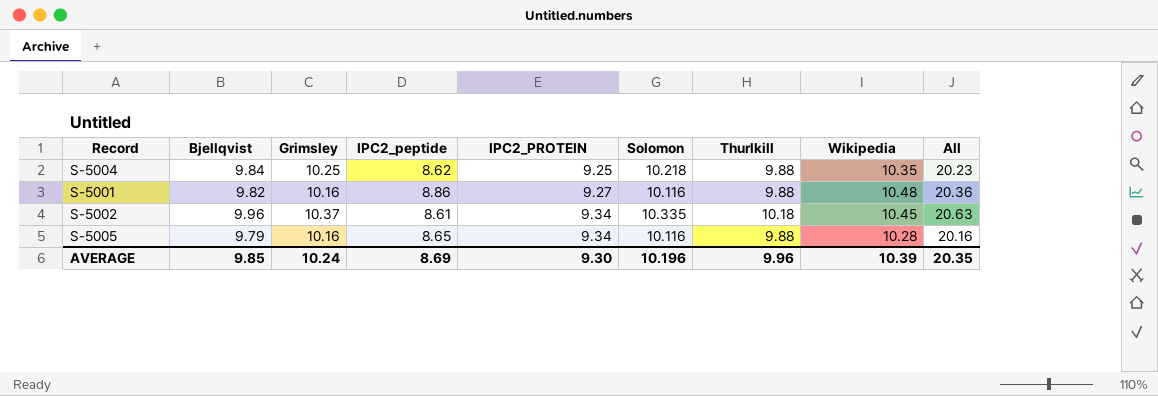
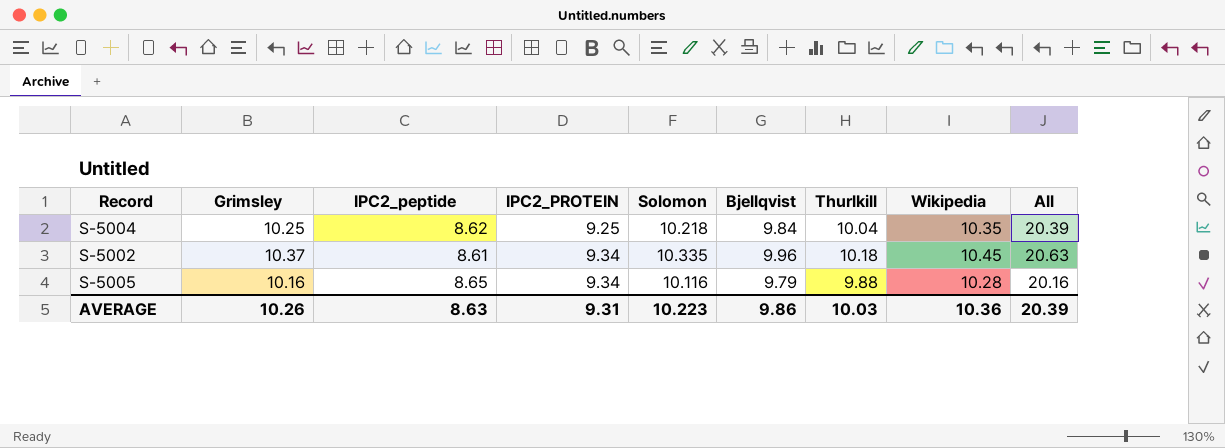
column Bjellqvist | position: 2 -> 6
row S-5001: 9.82 | 10.16 | 8.86 | 9.27 | 10.116 | 9.88 | 10.48 | 20.36 -> none
S-5004 | Thurlkill: 9.88 -> 10.04
S-5004 | All: 20.23 -> 20.39
AVERAGE | Grimsley: 10.24 -> 10.26
AVERAGE | IPC2_peptide: 8.69 -> 8.63
AVERAGE | IPC2_PROTEIN: 9.30 -> 9.31
AVERAGE | Solomon: 10.196 -> 10.223
AVERAGE | Bjellqvist: 9.85 -> 9.86
AVERAGE | Thurlkill: 9.96 -> 10.03
AVERAGE | Wikipedia: 10.39 -> 10.36
AVERAGE | All: 20.35 -> 20.39

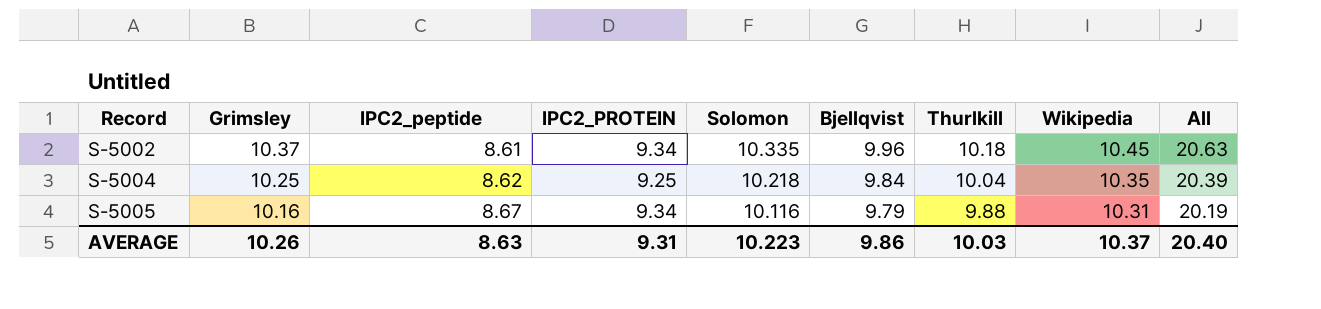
row order: IPC2_PROTEIN ascending -> Record ascending
S-5005 | IPC2_peptide: 8.65 -> 8.67
S-5005 | Wikipedia: 10.28 -> 10.31
S-5005 | All: 20.16 -> 20.19
AVERAGE | Wikipedia: 10.36 -> 10.37
AVERAGE | All: 20.39 -> 20.40

